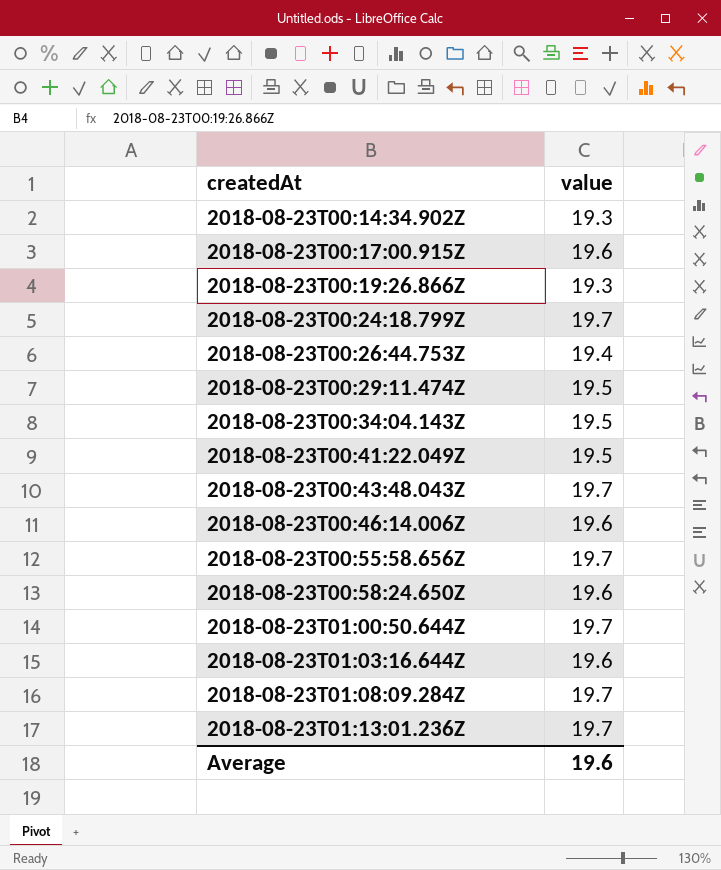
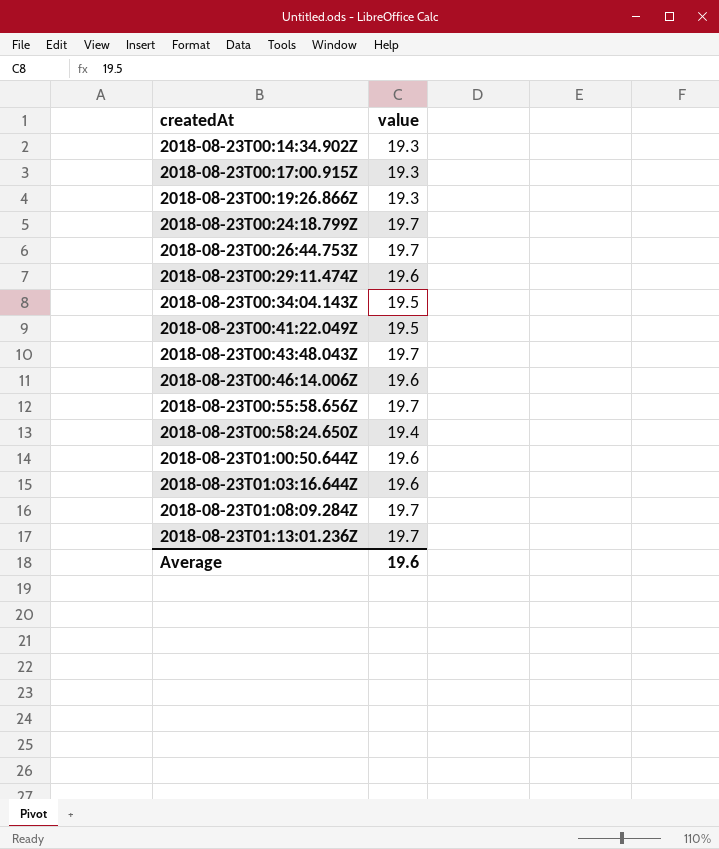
2018-08-23T00:17:00.915Z | value: 19.6 -> 19.3
2018-08-23T00:26:44.753Z | value: 19.4 -> 19.7
2018-08-23T00:29:11.474Z | value: 19.5 -> 19.6
2018-08-23T00:58:24.650Z | value: 19.6 -> 19.4
2018-08-23T01:00:50.644Z | value: 19.7 -> 19.6

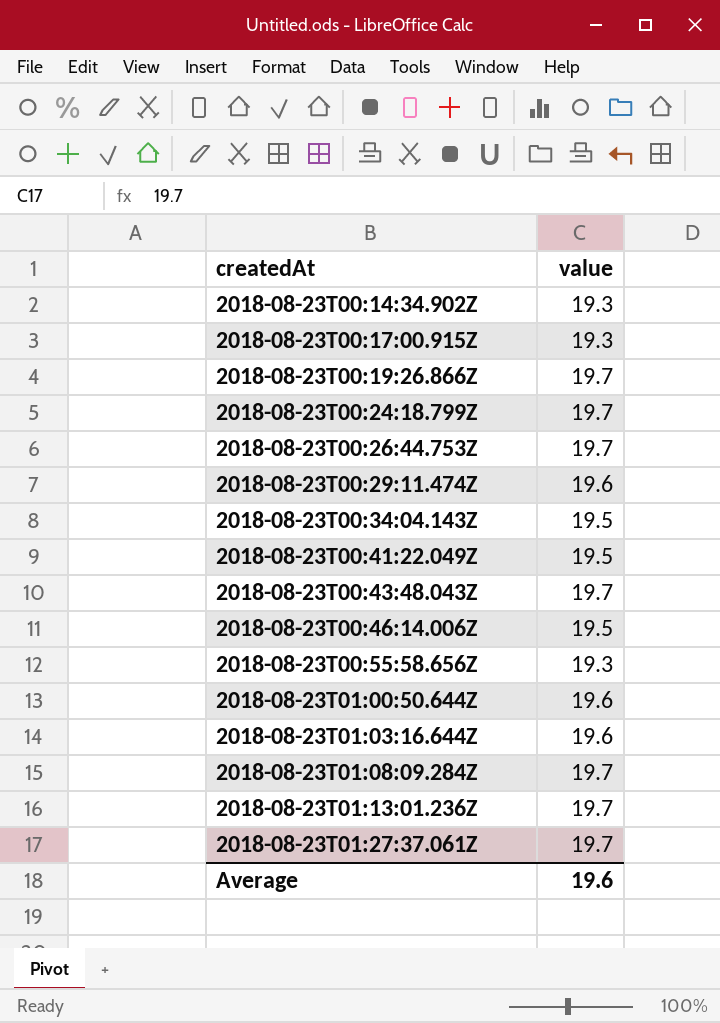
row 2018-08-23T00:58:24.650Z: 19.4 -> none
2018-08-23T00:19:26.866Z | value: 19.3 -> 19.7
2018-08-23T00:46:14.006Z | value: 19.6 -> 19.5
2018-08-23T00:55:58.656Z | value: 19.7 -> 19.3
row 2018-08-23T01:27:37.061Z: none -> 19.7

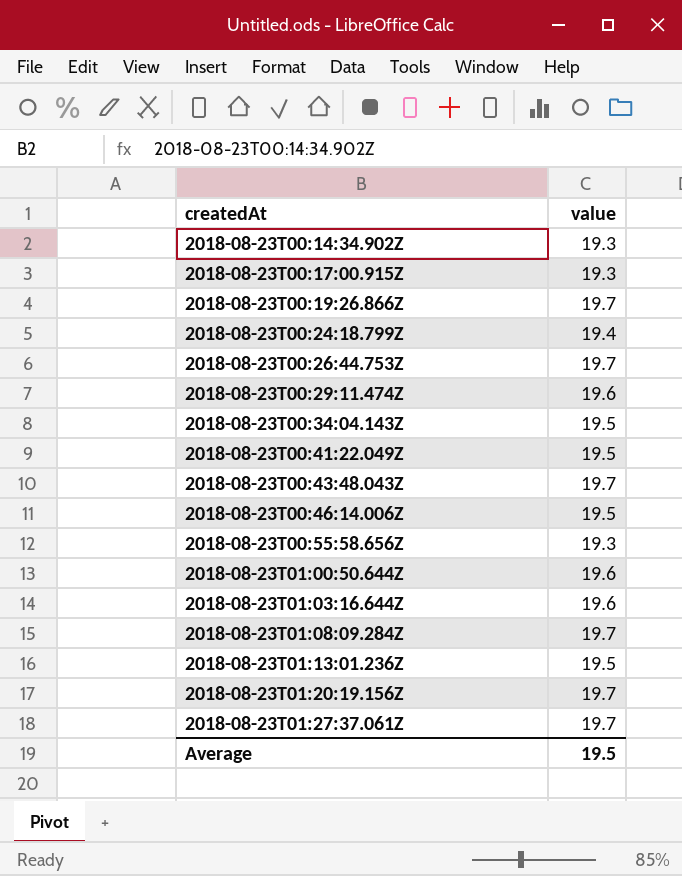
2018-08-23T00:24:18.799Z | value: 19.7 -> 19.4
2018-08-23T01:13:01.236Z | value: 19.7 -> 19.5
row 2018-08-23T01:20:19.156Z: none -> 19.7
Average | value: 19.6 -> 19.5

